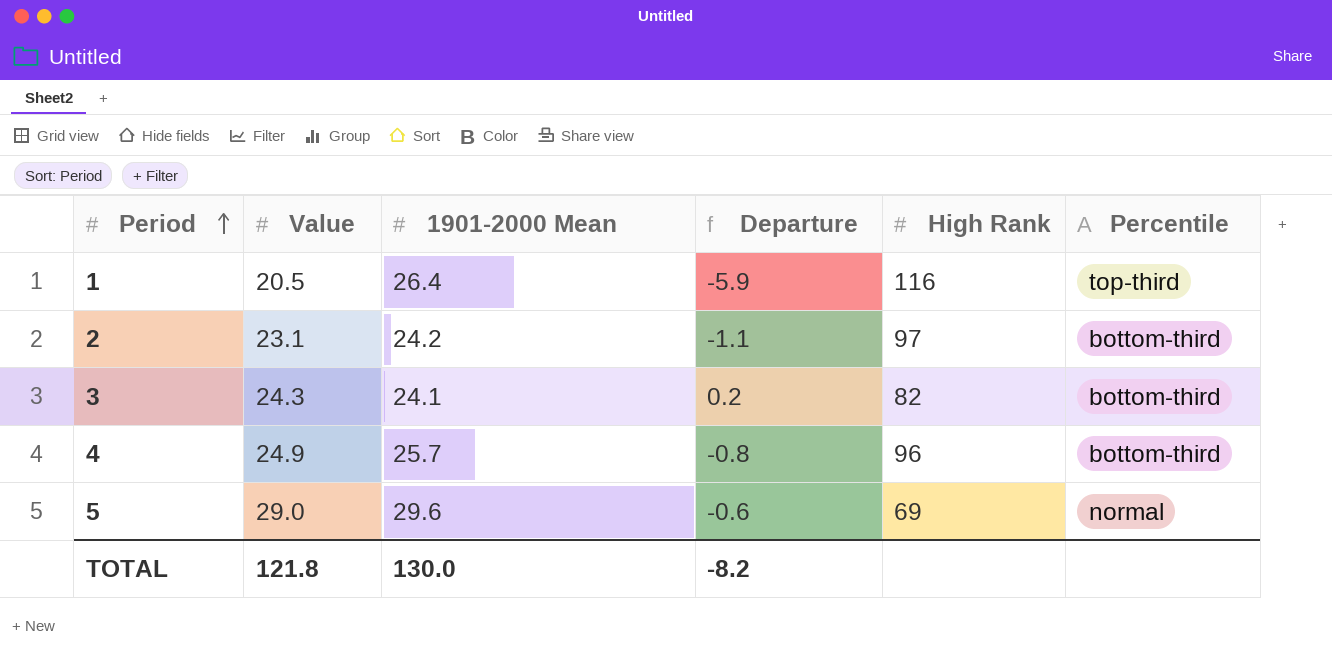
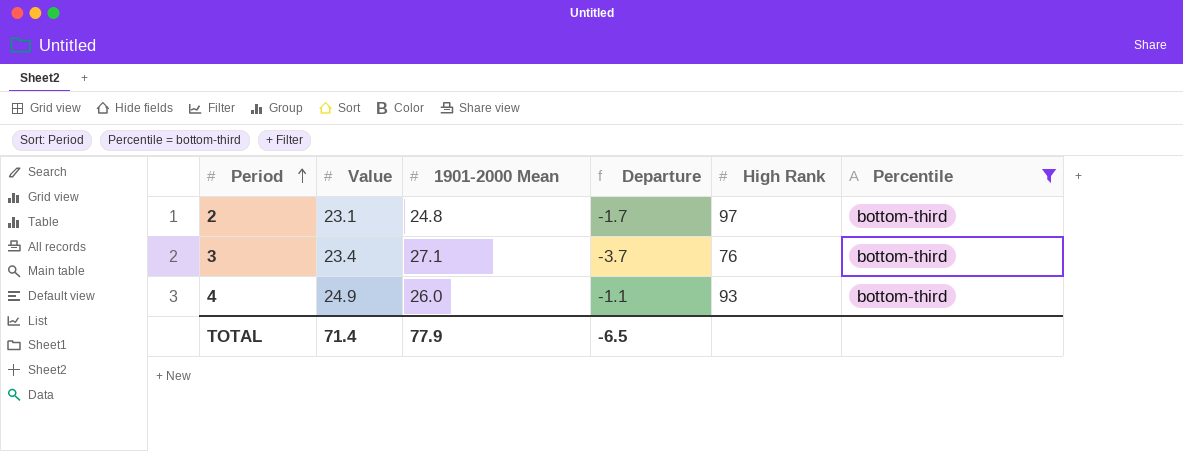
filter: none -> Percentile = bottom-third
2 | 1901-2000 Mean: 24.2 -> 24.8
2 | Departure: -1.1 -> -1.7
3 | Value: 24.3 -> 23.4
3 | 1901-2000 Mean: 24.1 -> 27.1
3 | Departure: 0.2 -> -3.7
3 | High Rank: 82 -> 76
4 | 1901-2000 Mean: 25.7 -> 26.0
4 | Departure: -0.8 -> -1.1
4 | High Rank: 96 -> 93
TOTAL | Value: 121.8 -> 71.4
TOTAL | 1901-2000 Mean: 130.0 -> 77.9
TOTAL | Departure: -8.2 -> -6.5

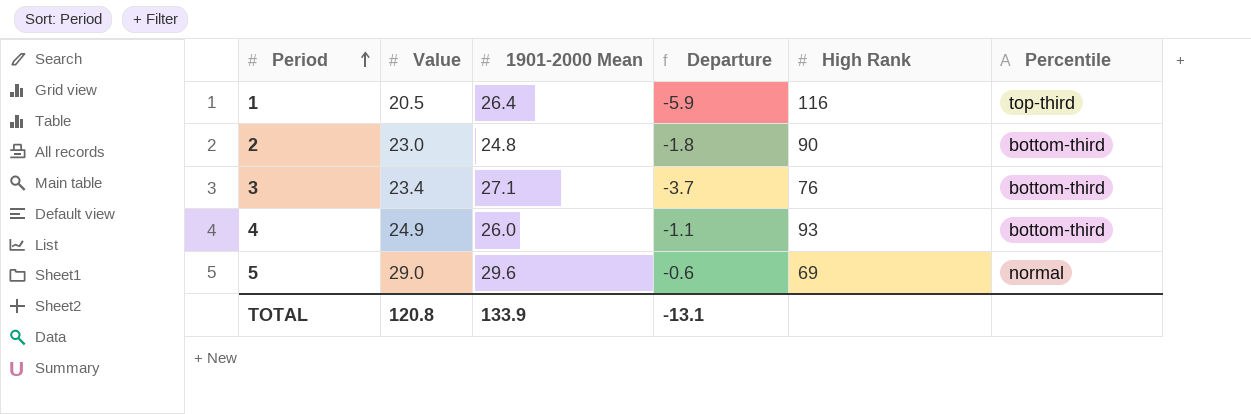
filter: Percentile = bottom-third -> none
2 | Value: 23.1 -> 23.0
2 | Departure: -1.7 -> -1.8
2 | High Rank: 97 -> 90
TOTAL | Value: 71.4 -> 120.8
TOTAL | 1901-2000 Mean: 77.9 -> 133.9
TOTAL | Departure: -6.5 -> -13.1

